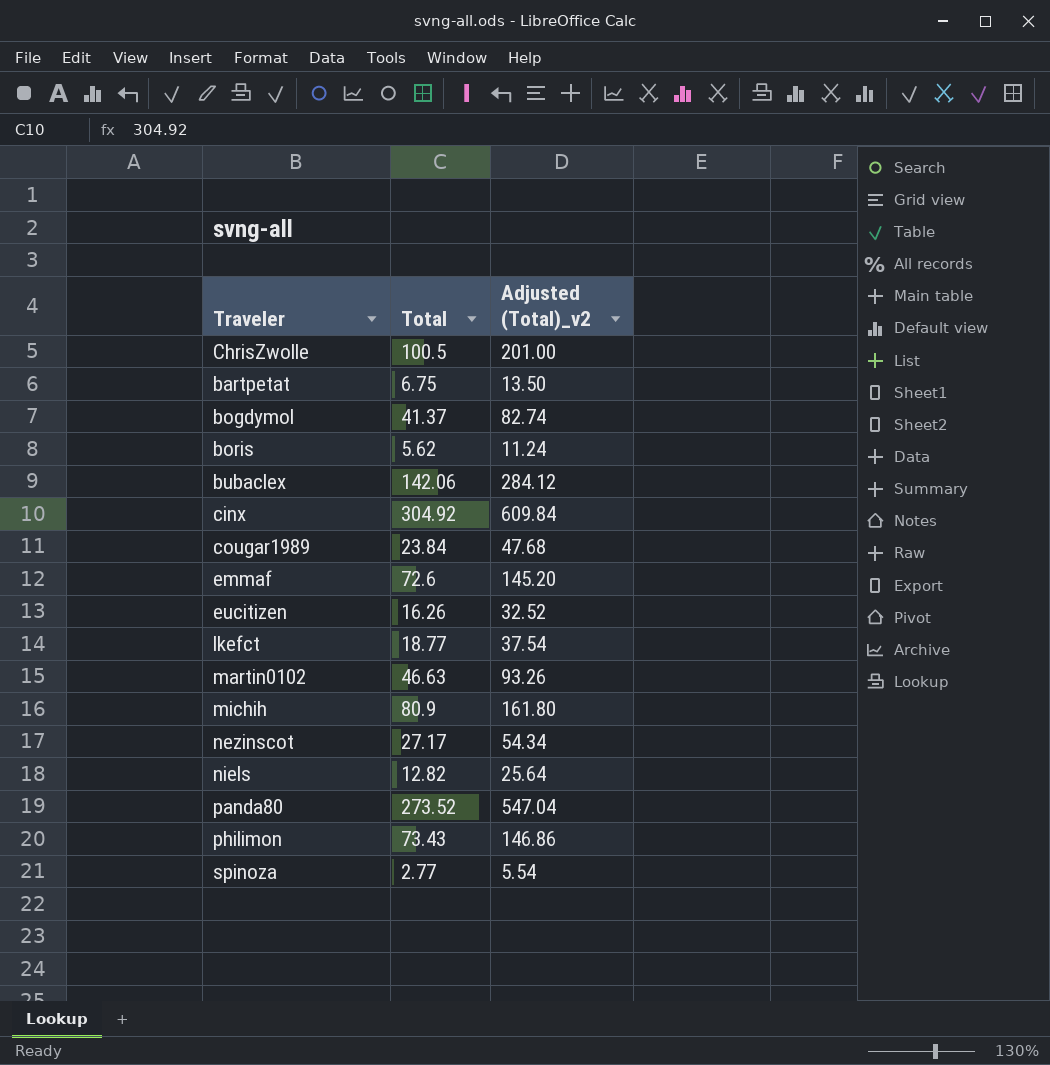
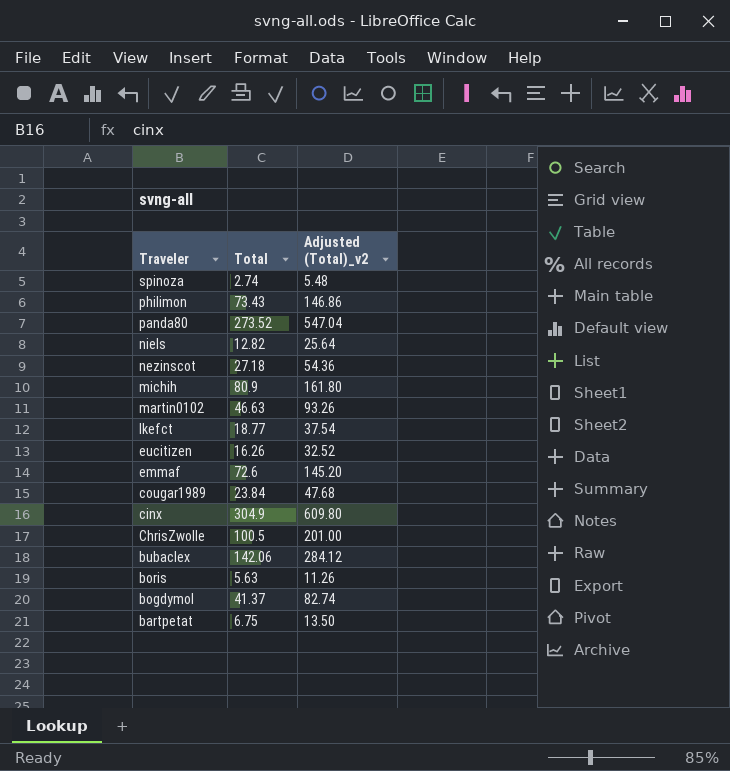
row order: none -> Traveler descending
spinoza | Total: 2.77 -> 2.74
spinoza | Adjusted (Total)_v2: 5.54 -> 5.48
nezinscot | Total: 27.17 -> 27.18
nezinscot | Adjusted (Total)_v2: 54.34 -> 54.36
cinx | Total: 304.92 -> 304.9
cinx | Adjusted (Total)_v2: 609.84 -> 609.80
boris | Total: 5.62 -> 5.63
boris | Adjusted (Total)_v2: 11.24 -> 11.26

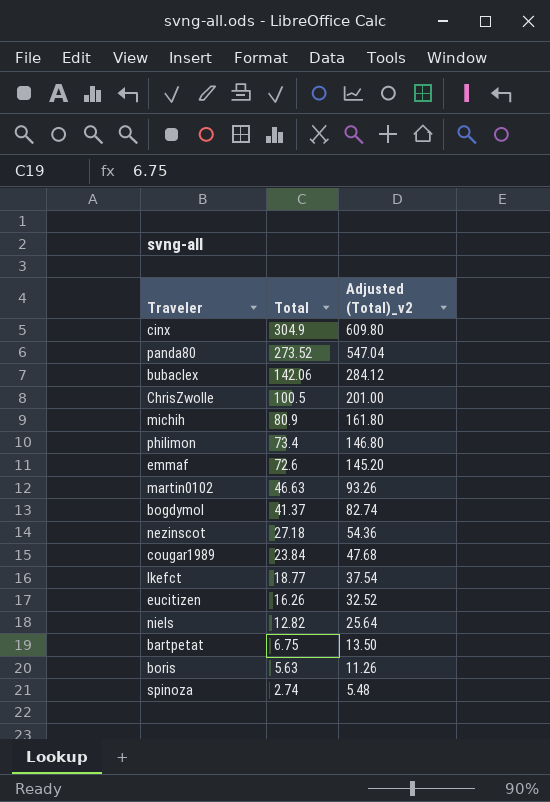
row order: Traveler descending -> Total descending
philimon | Total: 73.43 -> 73.4
philimon | Adjusted (Total)_v2: 146.86 -> 146.80

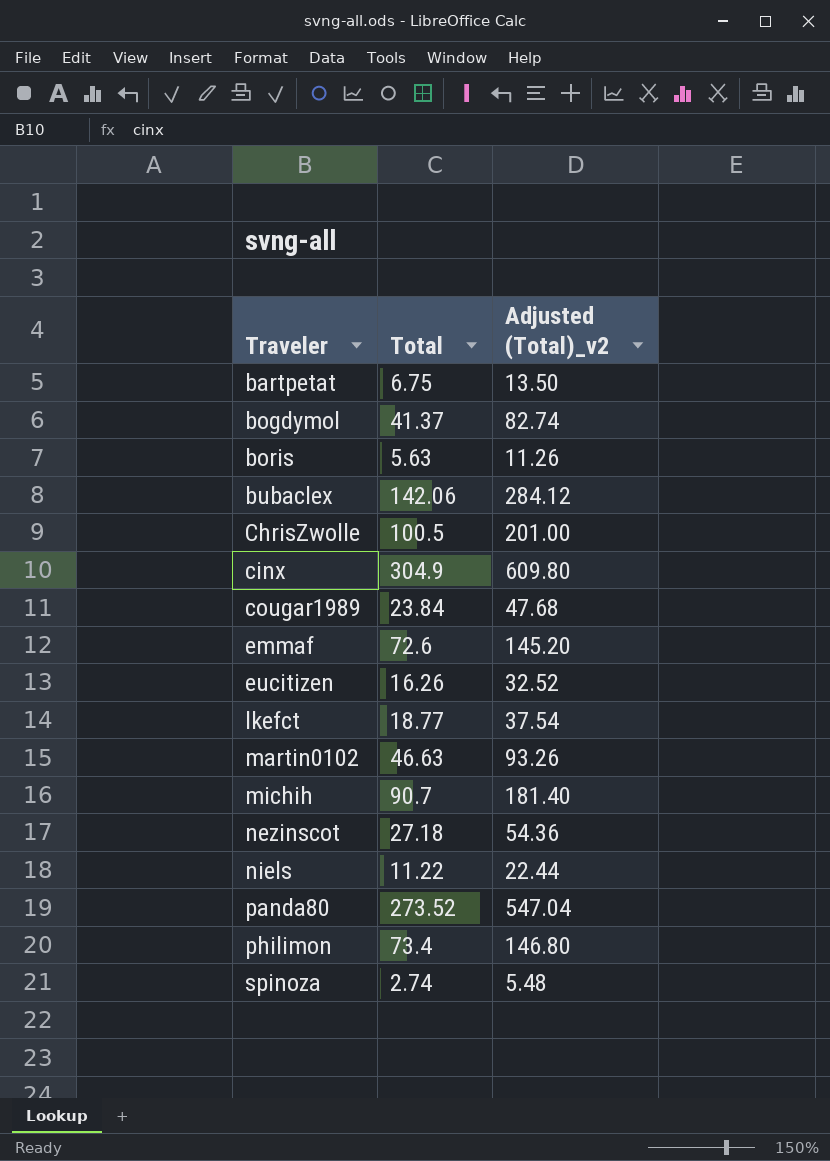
row order: Total descending -> Traveler ascending
michih | Total: 80.9 -> 90.7
michih | Adjusted (Total)_v2: 161.80 -> 181.40
niels | Total: 12.82 -> 11.22
niels | Adjusted (Total)_v2: 25.64 -> 22.44

